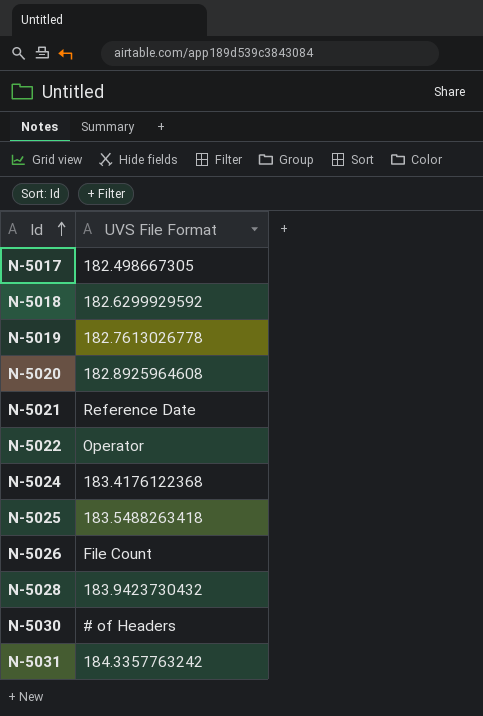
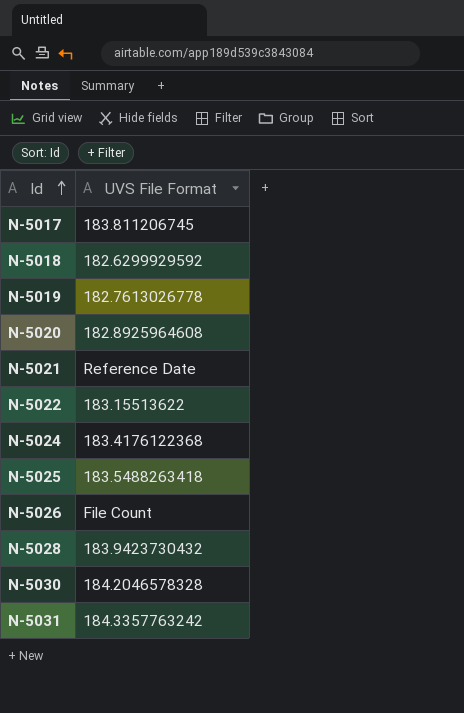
N-5017 | UVS File Format: 182.498667305 -> 183.811206745
N-5022 | UVS File Format: Operator -> 183.15513622
N-5030 | UVS File Format: # of Headers -> 184.2046578328

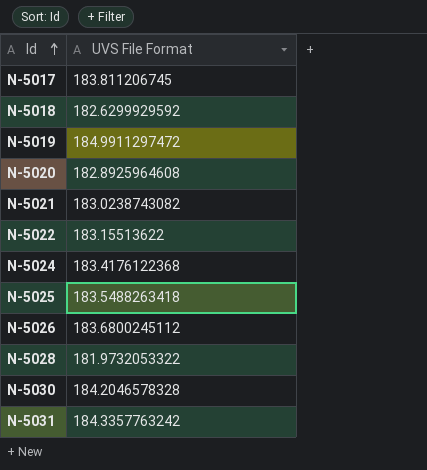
N-5019 | UVS File Format: 182.7613026778 -> 184.9911297472
N-5021 | UVS File Format: Reference Date -> 183.0238743082
N-5026 | UVS File Format: File Count -> 183.6800245112
N-5028 | UVS File Format: 183.9423730432 -> 181.9732053322

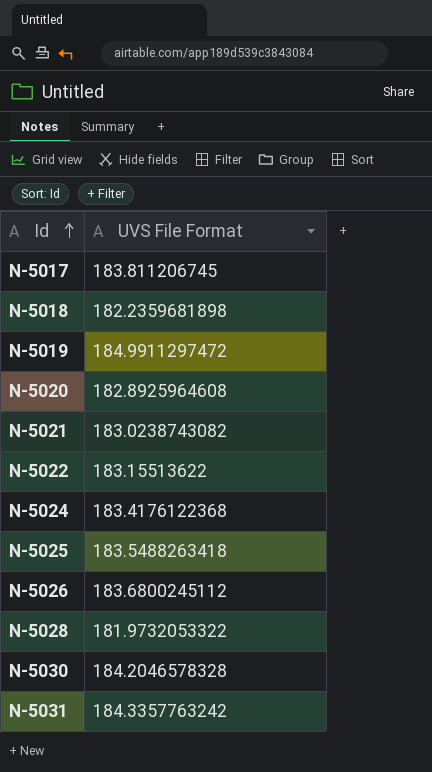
N-5018 | UVS File Format: 182.6299929592 -> 182.2359681898

